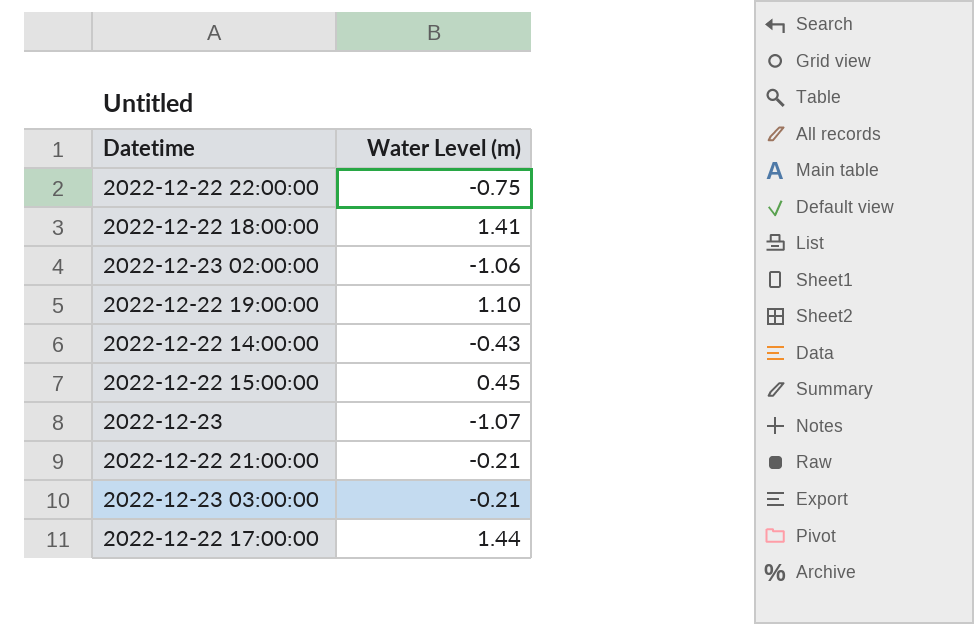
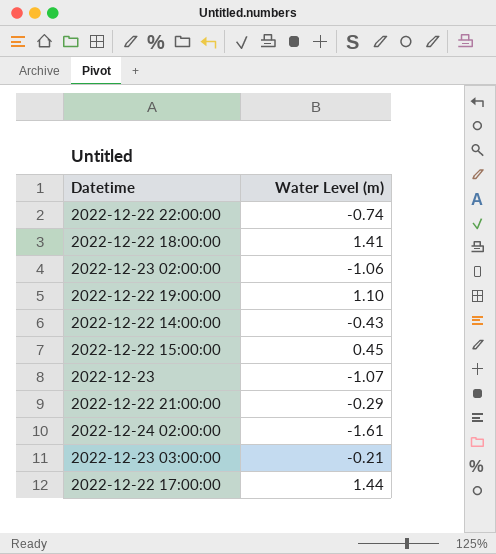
2022-12-22 22:00:00 | Water Level (m): -0.75 -> -0.74
2022-12-22 21:00:00 | Water Level (m): -0.21 -> -0.29
row 2022-12-24 02:00:00: none -> -1.61

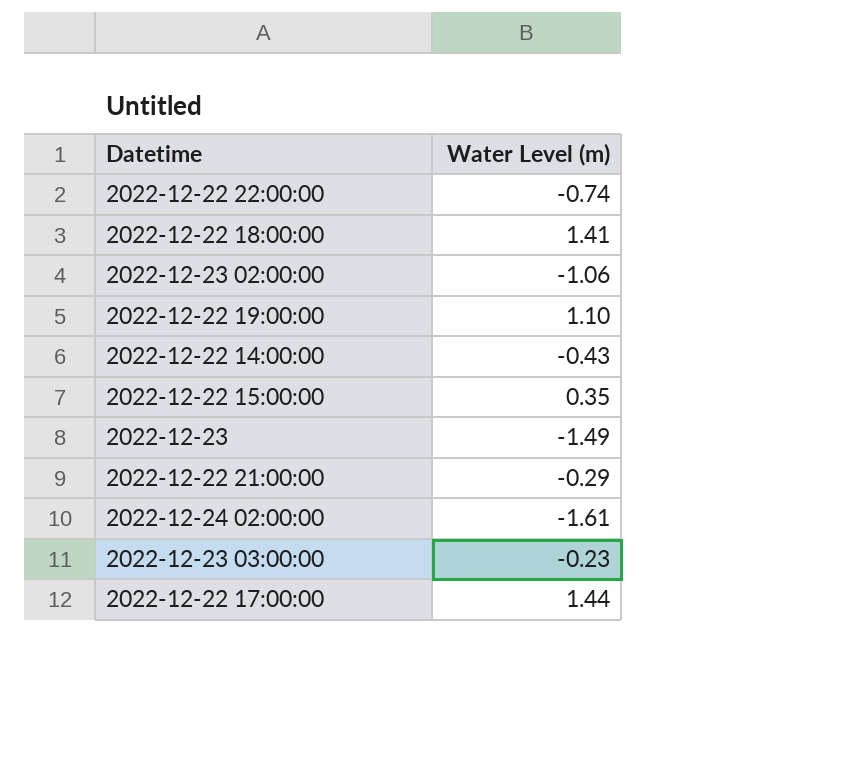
2022-12-22 15:00:00 | Water Level (m): 0.45 -> 0.35
2022-12-23 | Water Level (m): -1.07 -> -1.49
2022-12-23 03:00:00 | Water Level (m): -0.21 -> -0.23

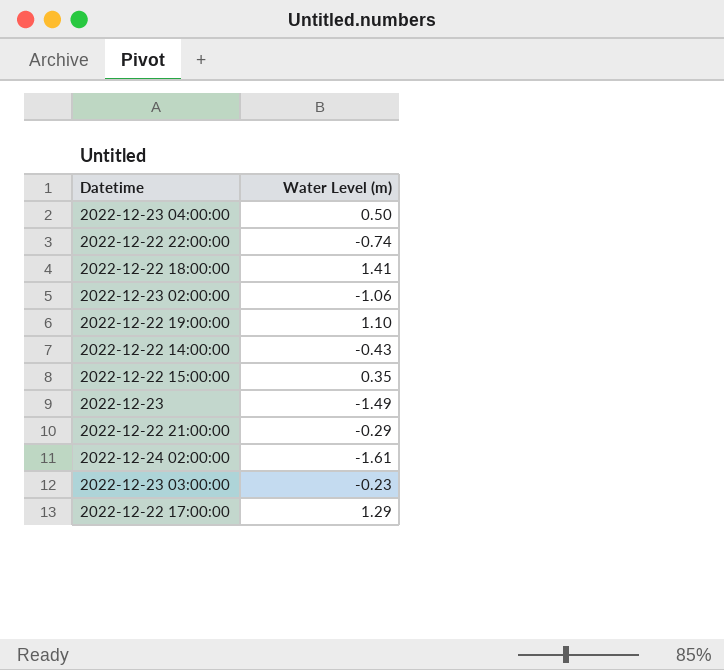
row 2022-12-23 04:00:00: none -> 0.50
2022-12-22 17:00:00 | Water Level (m): 1.44 -> 1.29

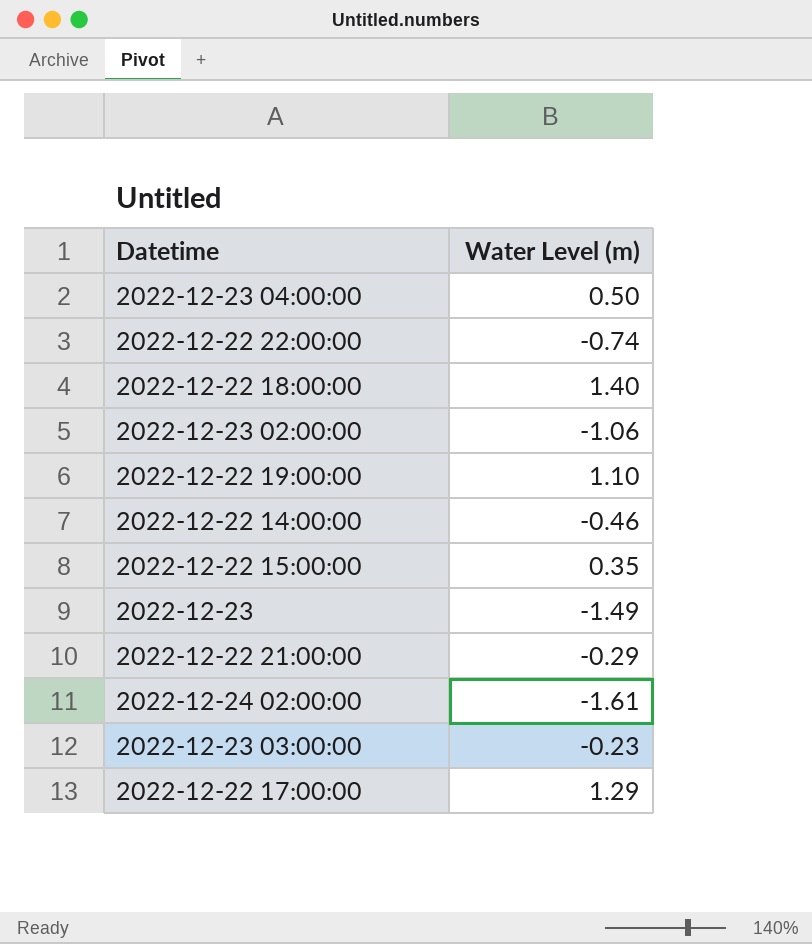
2022-12-22 18:00:00 | Water Level (m): 1.41 -> 1.40
2022-12-22 14:00:00 | Water Level (m): -0.43 -> -0.46

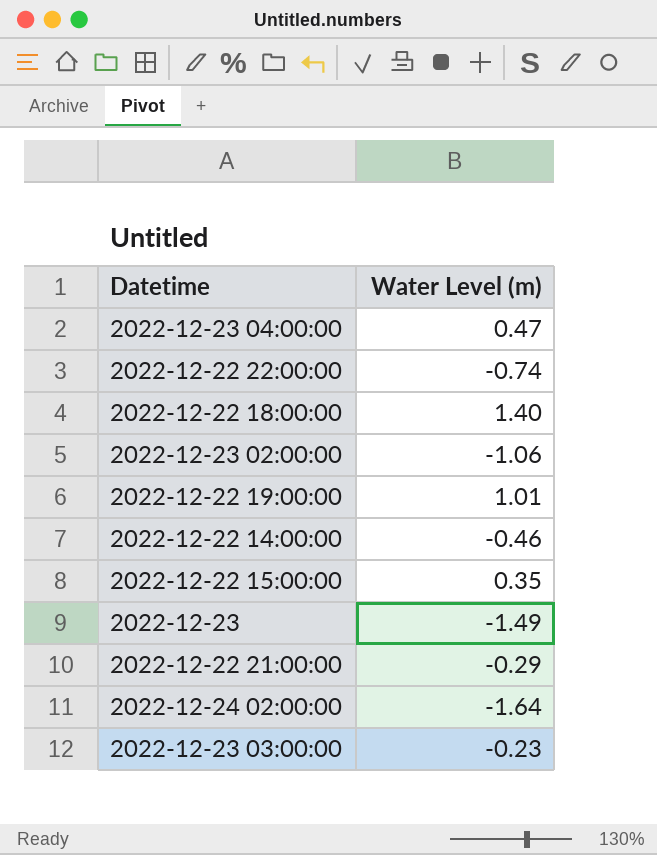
row 2022-12-22 17:00:00: 1.29 -> none
2022-12-23 04:00:00 | Water Level (m): 0.50 -> 0.47
2022-12-22 19:00:00 | Water Level (m): 1.10 -> 1.01
2022-12-24 02:00:00 | Water Level (m): -1.61 -> -1.64

